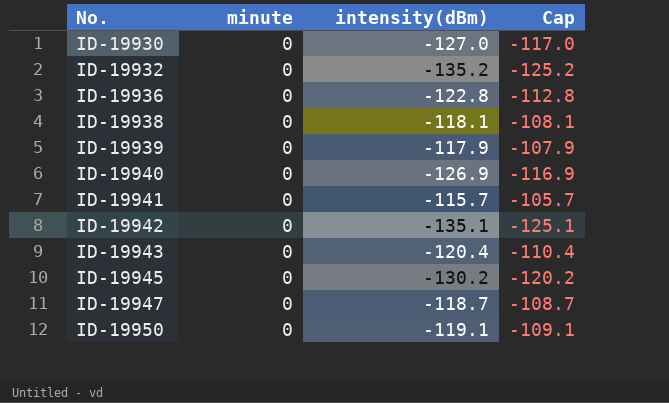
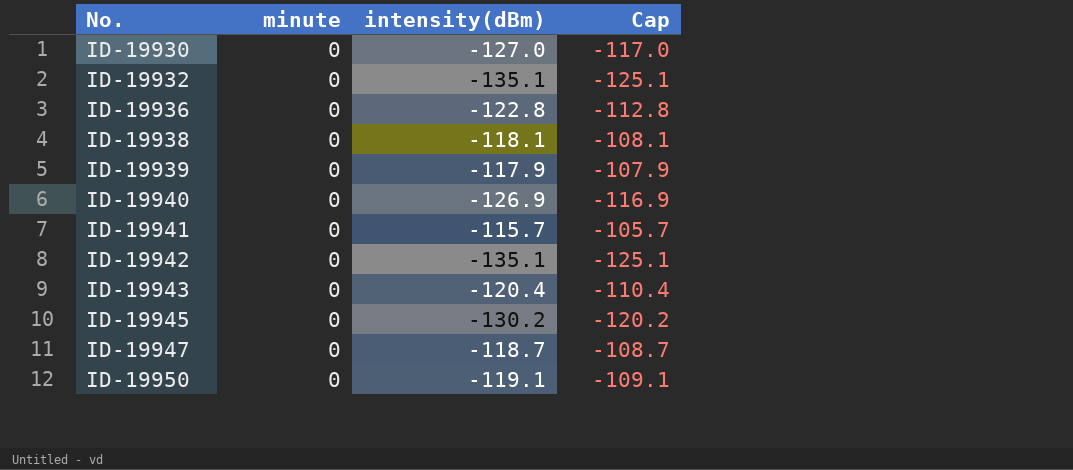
ID-19932 | intensity(dBm): -135.2 -> -135.1
ID-19932 | Cap: -125.2 -> -125.1

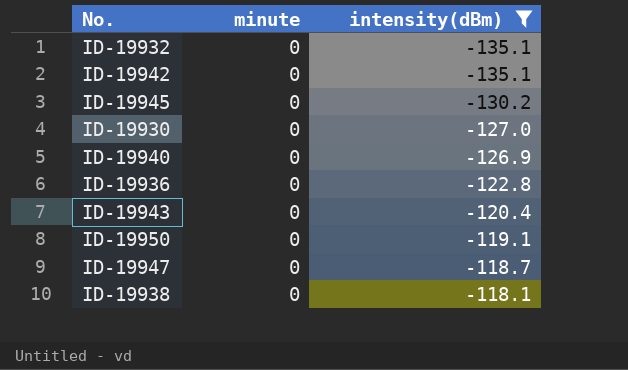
filter: none -> intensity(dBm) <= -118.1
row order: No. ascending -> intensity(dBm) ascending
column Cap | formula: [intensity(dBm)] + 10 -> none

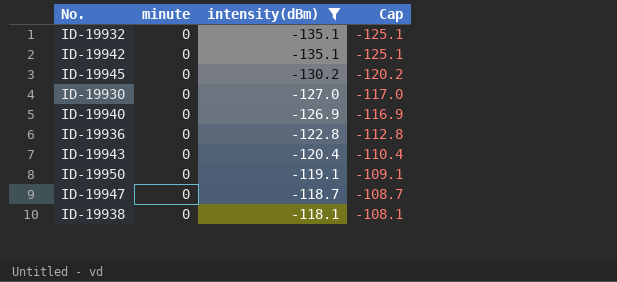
column Cap | formula: none -> [intensity(dBm)] + 10

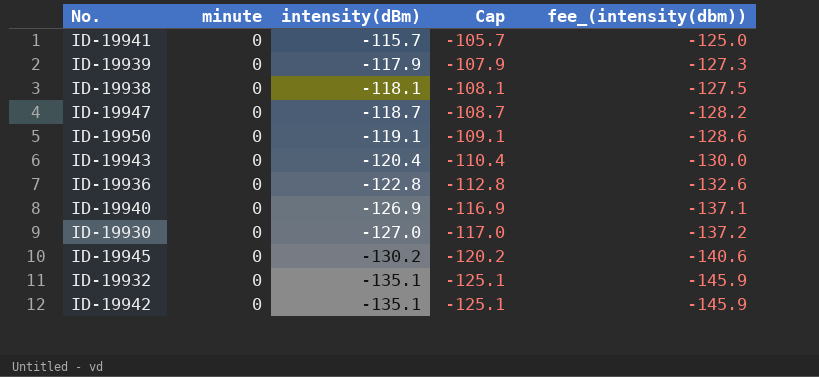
filter: intensity(dBm) <= -118.1 -> none
row order: intensity(dBm) ascending -> intensity(dBm) descending
column fee_(intensity(dbm)) | formula: none -> [intensity(dBm)] * 1.08

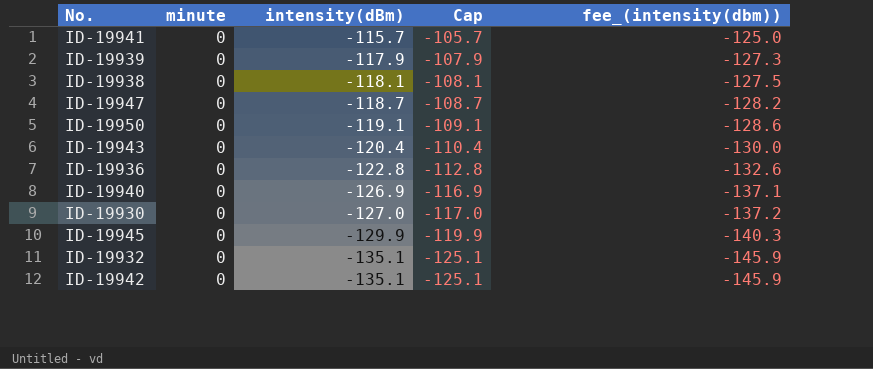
ID-19945 | intensity(dBm): -130.2 -> -129.9
ID-19945 | Cap: -120.2 -> -119.9
ID-19945 | fee_(intensity(dbm)): -140.6 -> -140.3

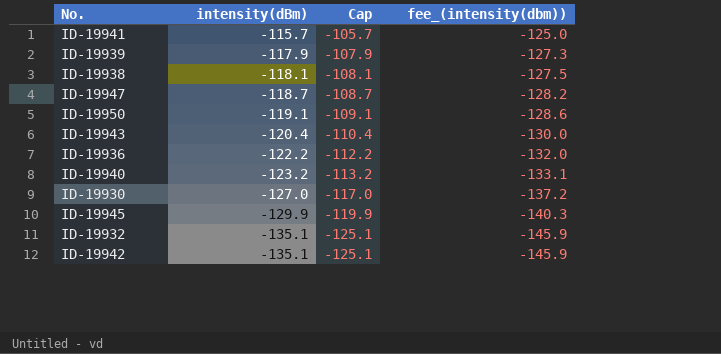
column minute | position: 2 -> none
ID-19936 | intensity(dBm): -122.8 -> -122.2
ID-19936 | Cap: -112.8 -> -112.2
ID-19936 | fee_(intensity(dbm)): -132.6 -> -132.0
ID-19940 | intensity(dBm): -126.9 -> -123.2
ID-19940 | Cap: -116.9 -> -113.2
ID-19940 | fee_(intensity(dbm)): -137.1 -> -133.1

